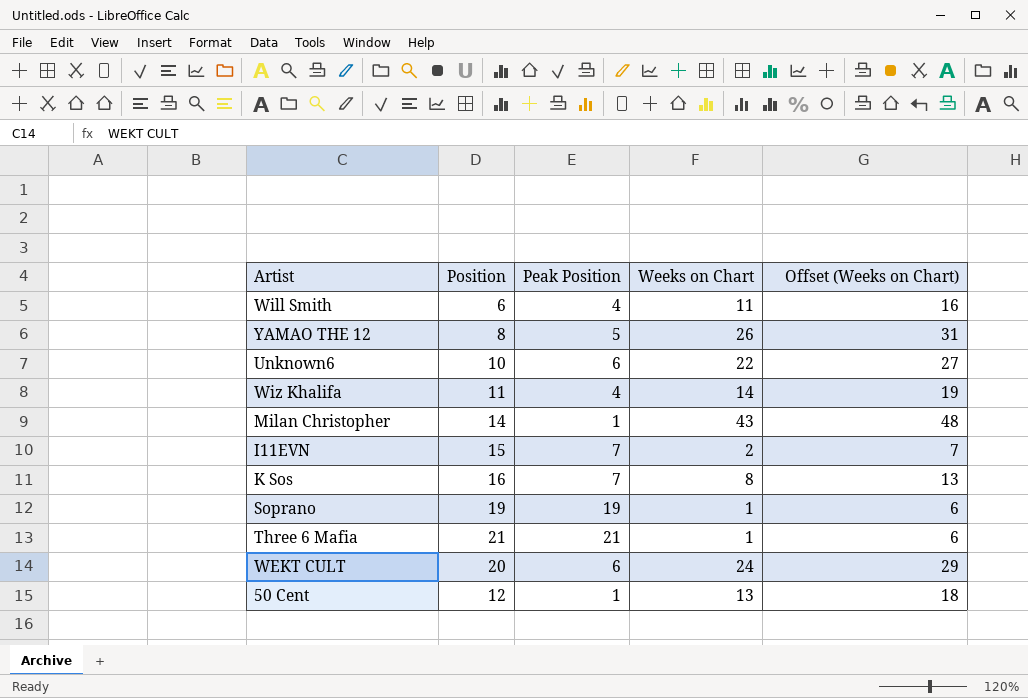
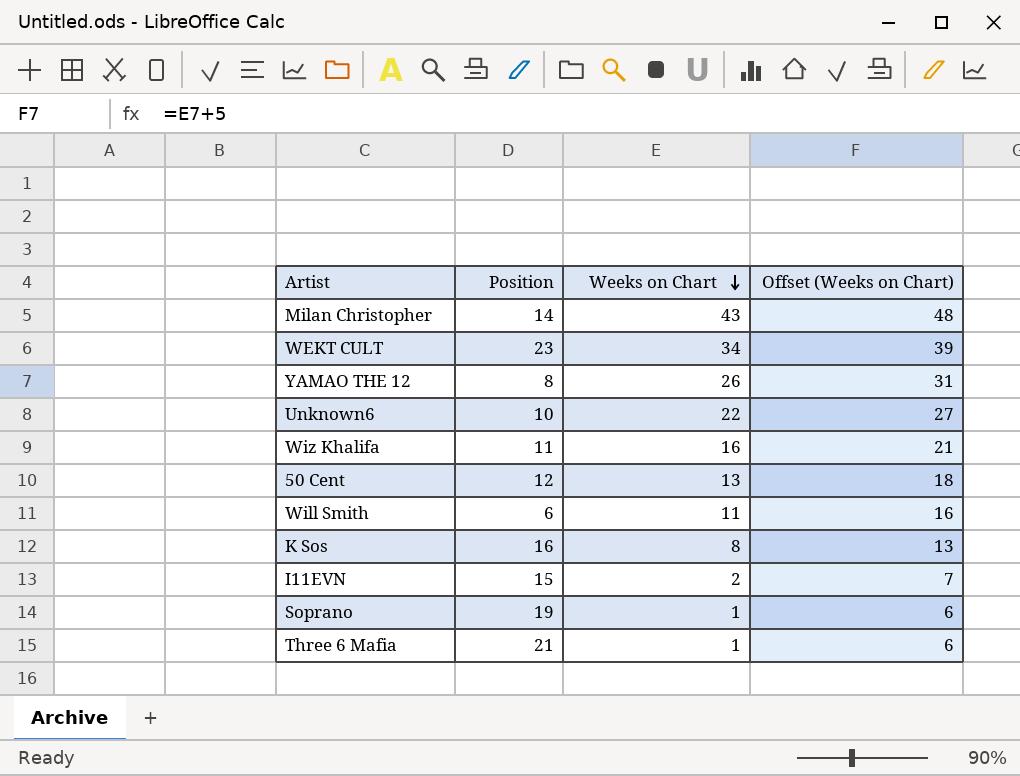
row order: none -> Weeks on Chart descending
column Peak Position | position: 3 -> none
WEKT CULT | Position: 20 -> 23
WEKT CULT | Weeks on Chart: 24 -> 34
WEKT CULT | Offset (Weeks on Chart): 29 -> 39
Wiz Khalifa | Weeks on Chart: 14 -> 16
Wiz Khalifa | Offset (Weeks on Chart): 19 -> 21

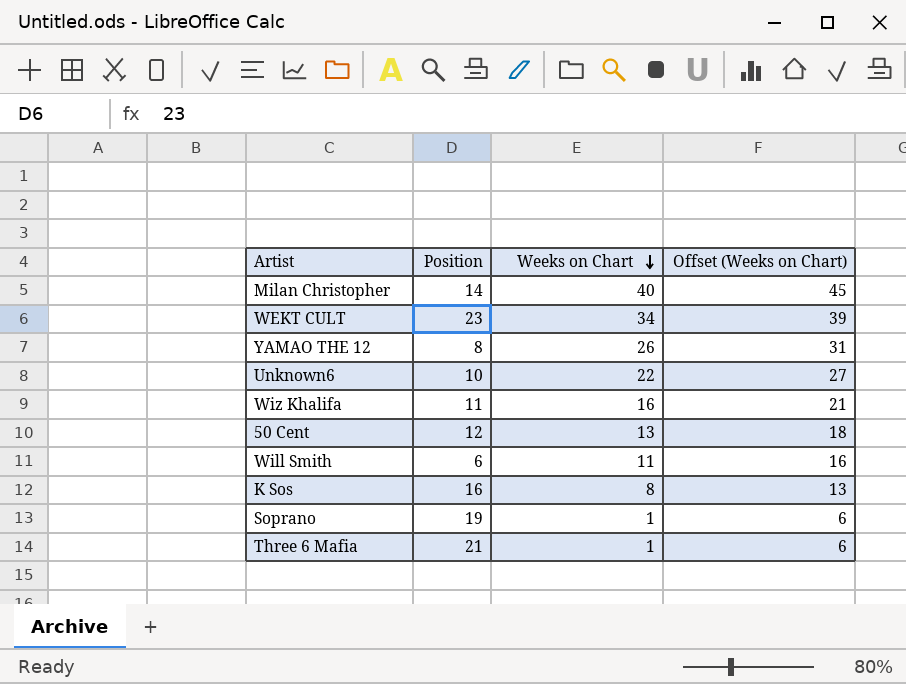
row I11EVN: 15 | 2 | 7 -> none
Milan Christopher | Weeks on Chart: 43 -> 40
Milan Christopher | Offset (Weeks on Chart): 48 -> 45

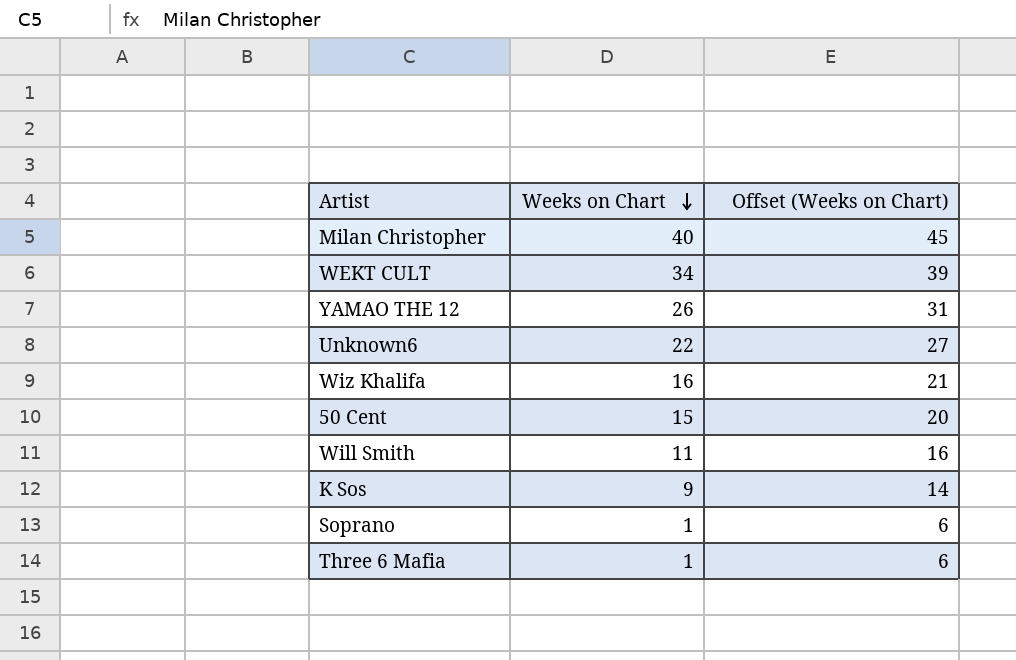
column Position | position: 2 -> none
50 Cent | Weeks on Chart: 13 -> 15
50 Cent | Offset (Weeks on Chart): 18 -> 20
K Sos | Weeks on Chart: 8 -> 9
K Sos | Offset (Weeks on Chart): 13 -> 14

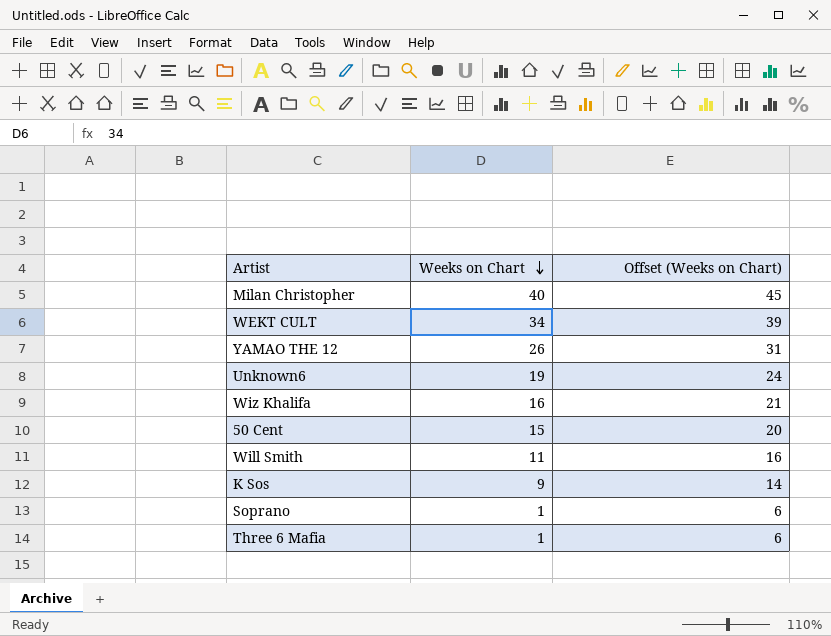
Unknown6 | Weeks on Chart: 22 -> 19
Unknown6 | Offset (Weeks on Chart): 27 -> 24

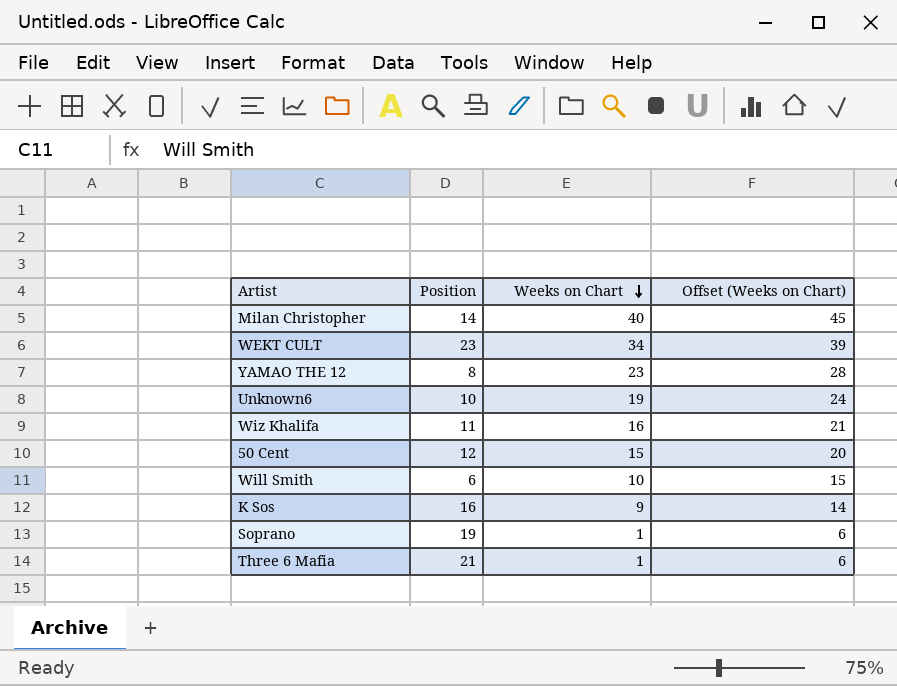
column Position | position: none -> 2
YAMAO THE 12 | Weeks on Chart: 26 -> 23
YAMAO THE 12 | Offset (Weeks on Chart): 31 -> 28
Will Smith | Weeks on Chart: 11 -> 10
Will Smith | Offset (Weeks on Chart): 16 -> 15

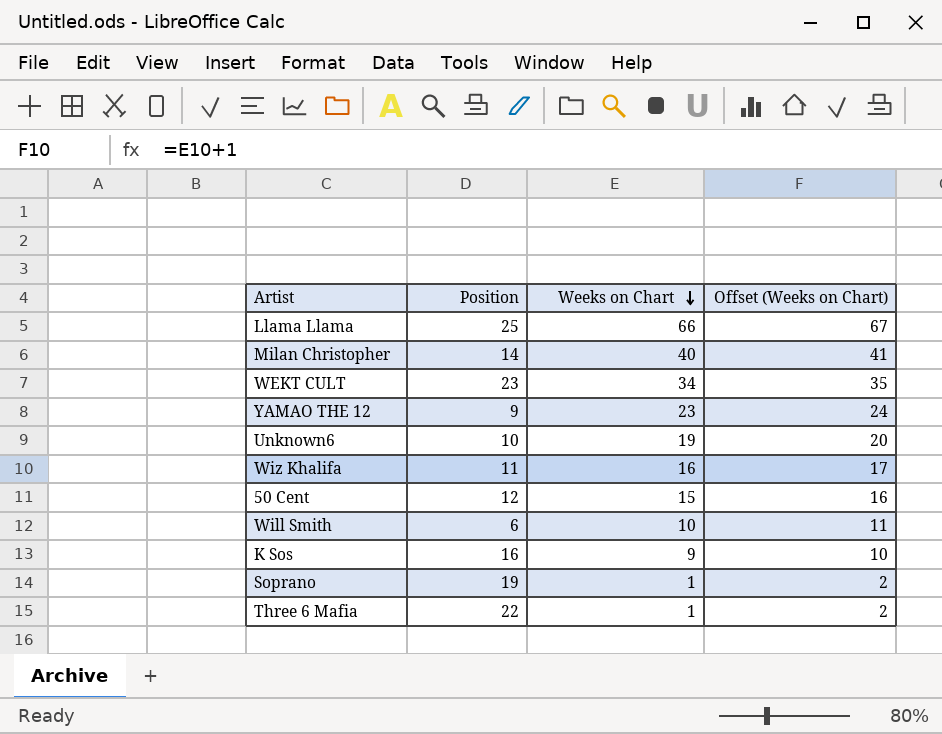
column Offset (Weeks on Chart) | formula: [Weeks on Chart] + 5 -> [Weeks on Chart] + 1
row Llama Llama: none -> 25 | 66 | 67
YAMAO THE 12 | Position: 8 -> 9
Three 6 Mafia | Position: 21 -> 22

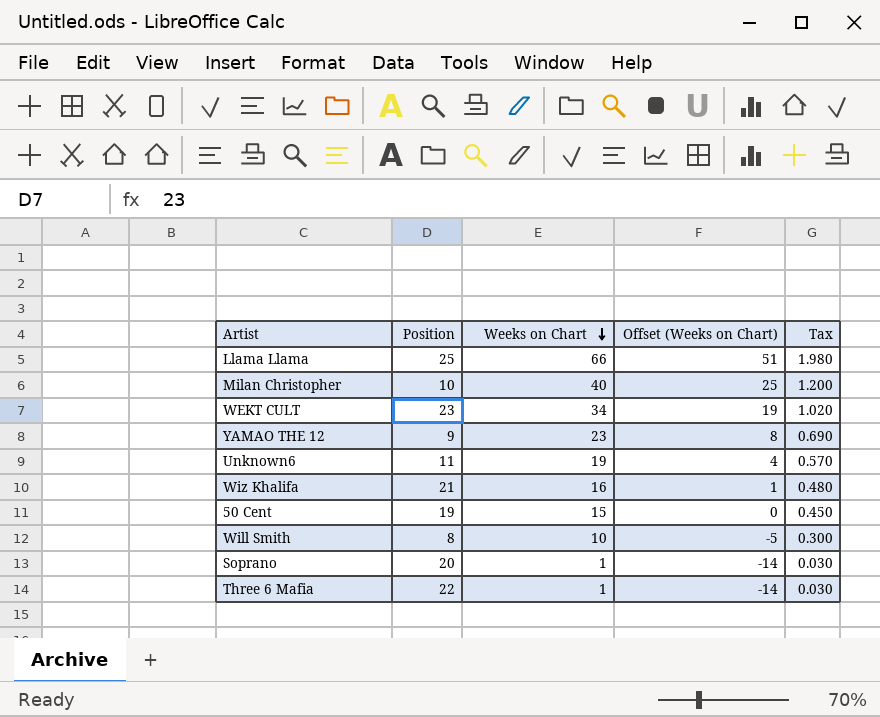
column Offset (Weeks on Chart) | formula: [Weeks on Chart] + 1 -> [Weeks on Chart] - 15
column Tax | formula: none -> [Weeks on Chart] * 0.03
row K Sos: 16 | 9 | 10 -> none
Milan Christopher | Position: 14 -> 10
Unknown6 | Position: 10 -> 11
Wiz Khalifa | Position: 11 -> 21
50 Cent | Position: 12 -> 19
Will Smith | Position: 6 -> 8
Soprano | Position: 19 -> 20

